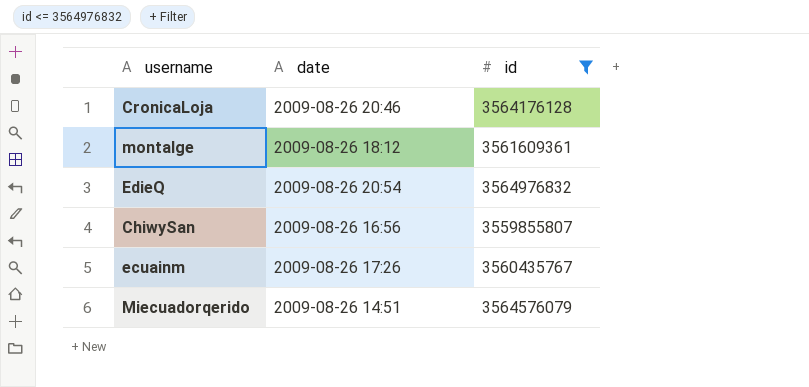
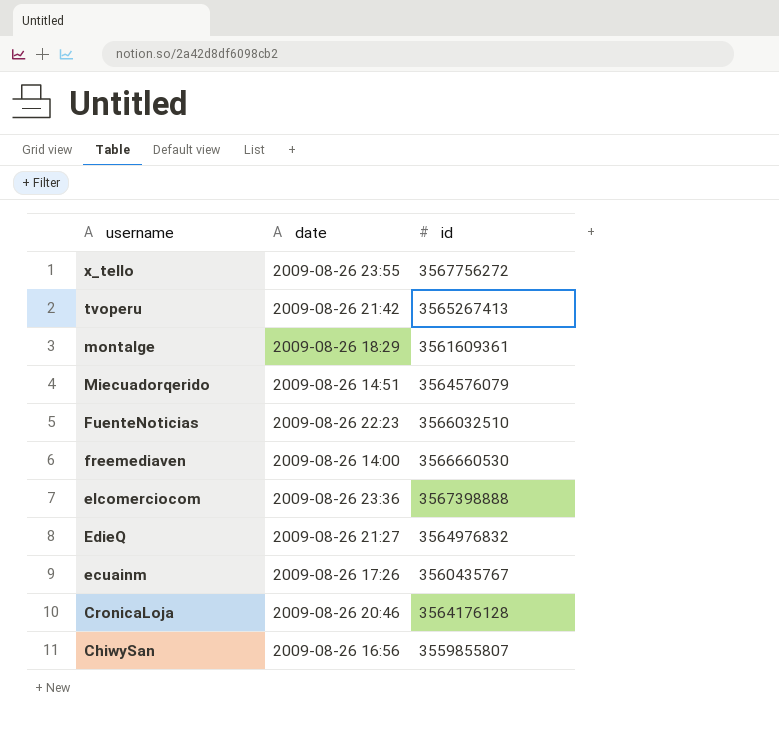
filter: id <= 3564976832 -> none
row order: none -> username descending
montalge | date: 2009-08-26 18:12 -> 2009-08-26 18:29
EdieQ | date: 2009-08-26 20:54 -> 2009-08-26 21:27

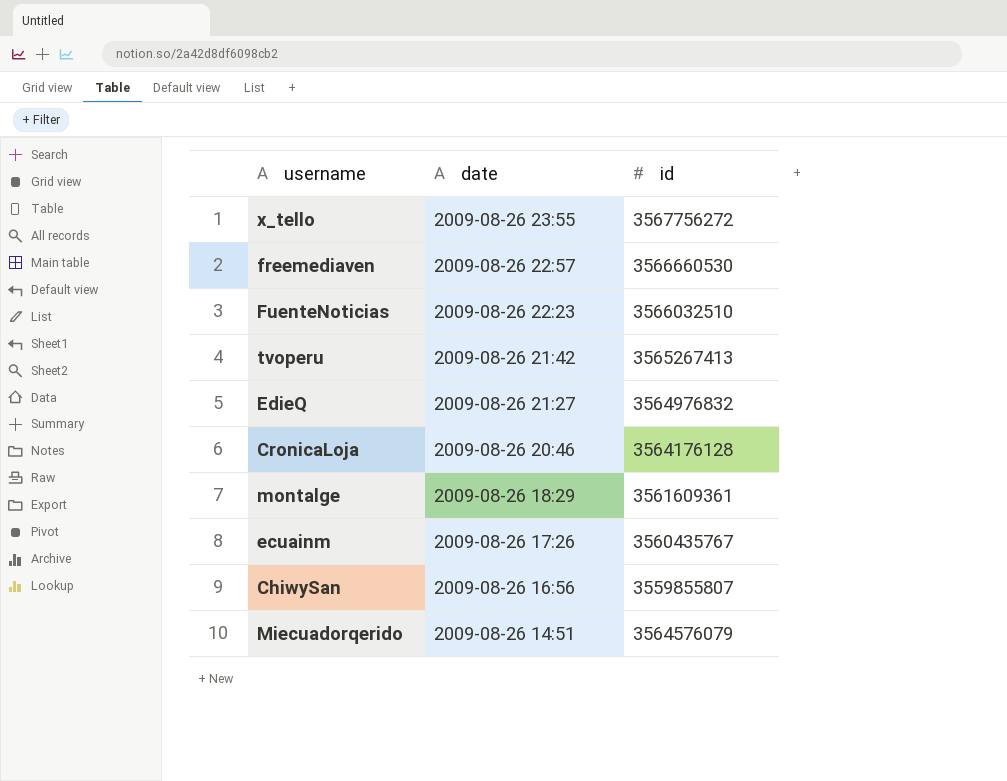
row order: username descending -> date descending
row elcomerciocom: 2009-08-26 23:36 | 3567398888 -> none
freemediaven | date: 2009-08-26 14:00 -> 2009-08-26 22:57

